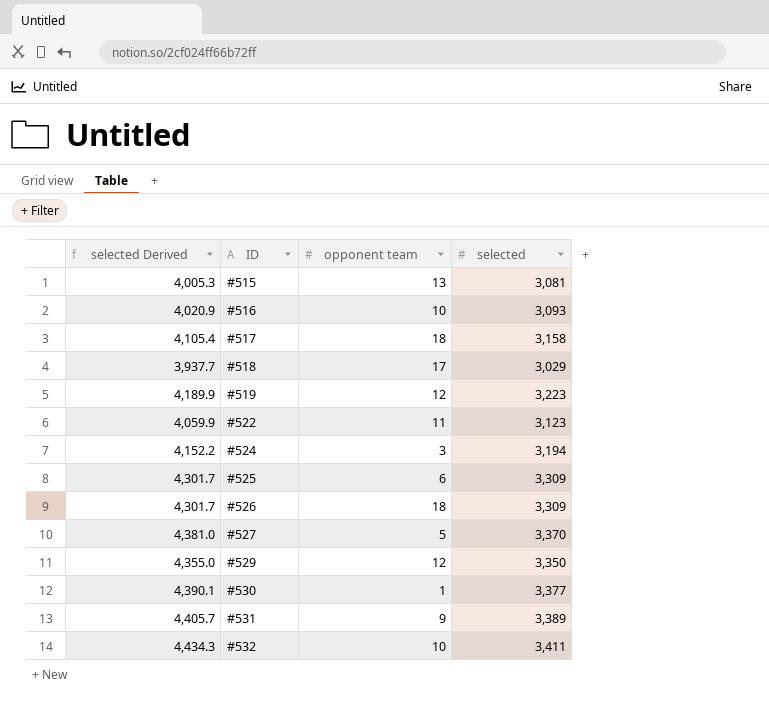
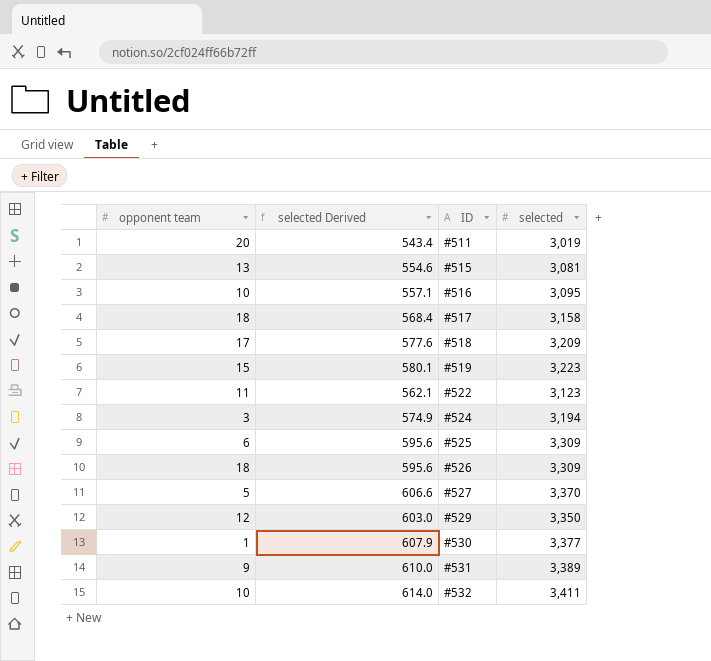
column opponent team | position: 3 -> 1
column selected Derived | formula: [selected] * 1.3 -> [selected] * 0.18
row #511: none -> 20 | 543.4 | 3,019
#516 | selected: 3,093 -> 3,095
#518 | selected: 3,029 -> 3,209
#519 | opponent team: 12 -> 15

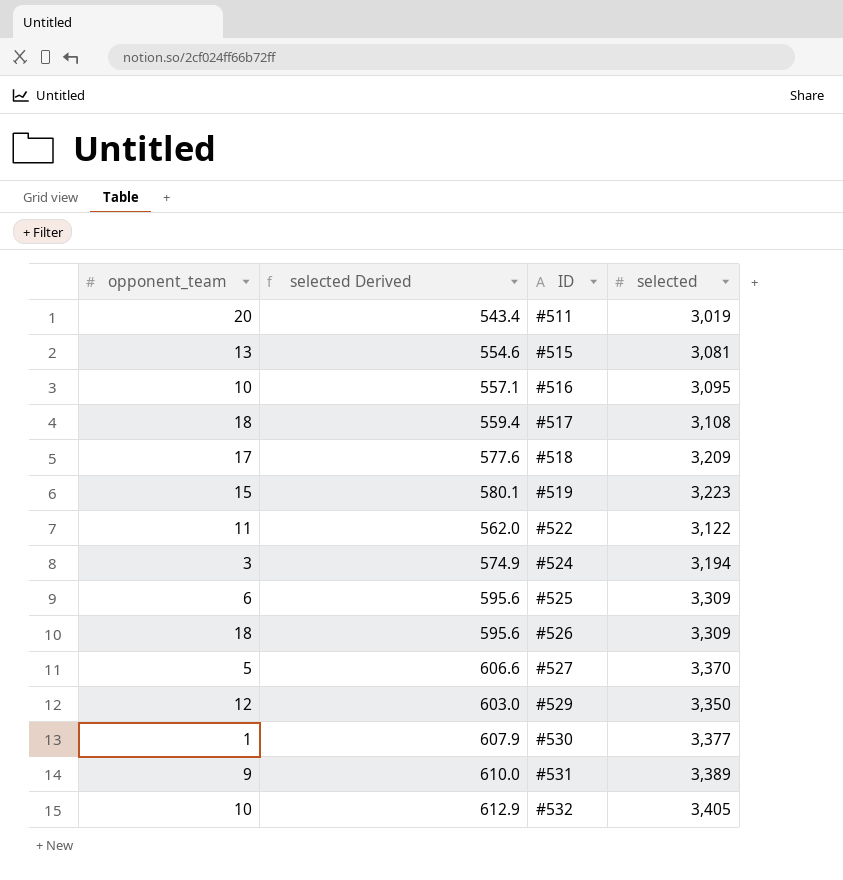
column name: opponent team -> opponent_team
#517 | selected Derived: 568.4 -> 559.4
#517 | selected: 3,158 -> 3,108
#522 | selected Derived: 562.1 -> 562.0
#522 | selected: 3,123 -> 3,122
#532 | selected Derived: 614.0 -> 612.9
#532 | selected: 3,411 -> 3,405

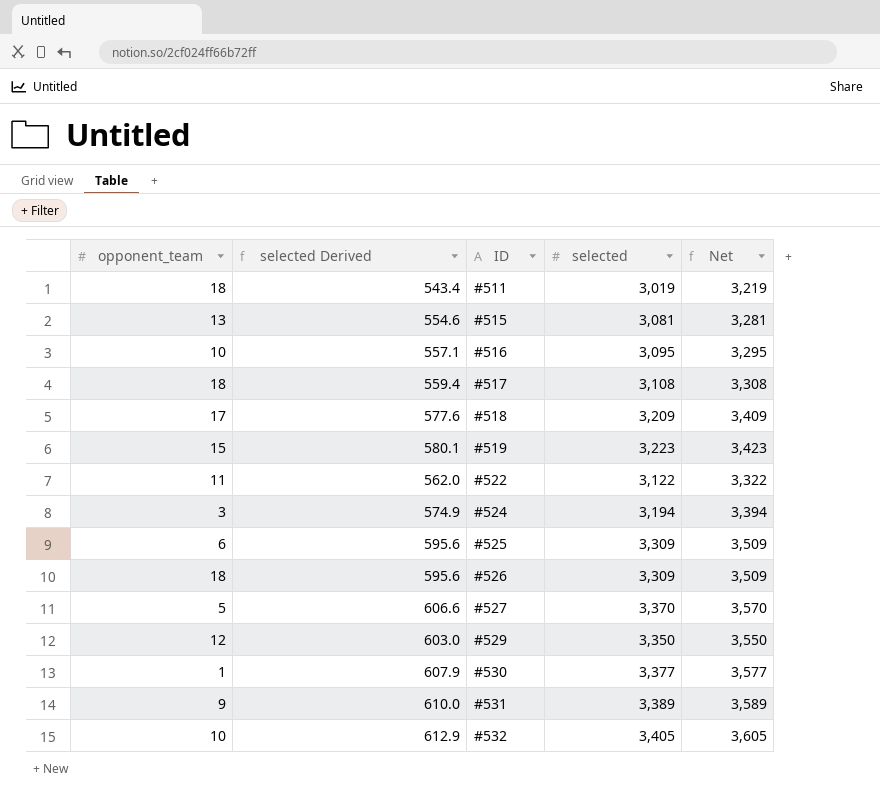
column Net | formula: none -> [selected] + 200
#511 | opponent_team: 20 -> 18

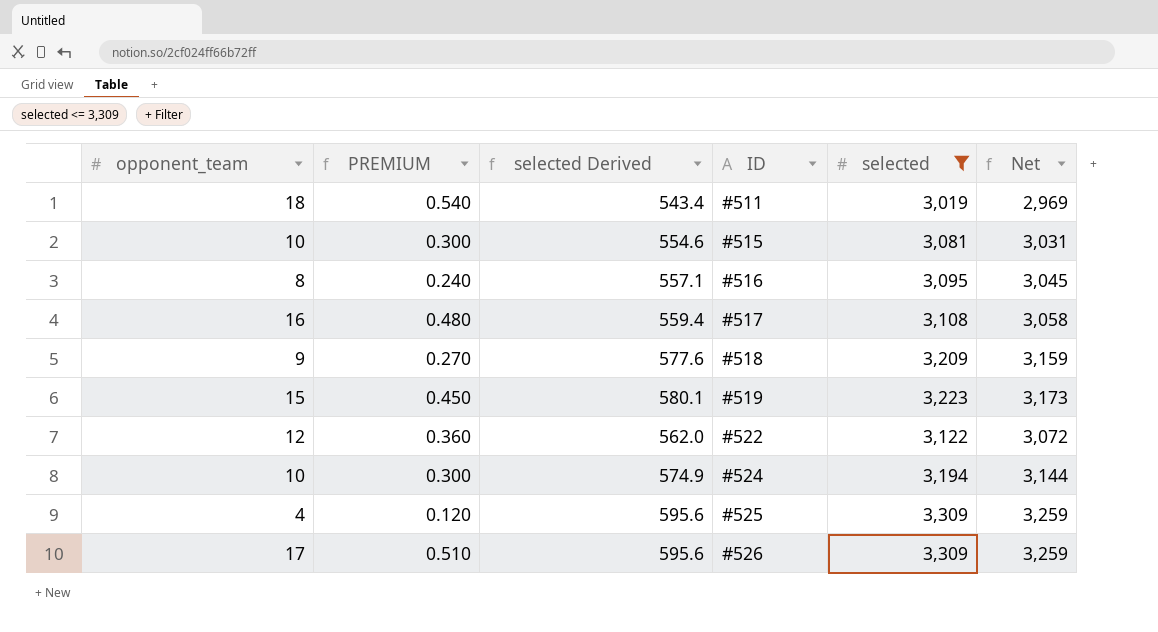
filter: none -> selected <= 3,309
column PREMIUM | formula: none -> [opponent_team] * 0.03
column Net | formula: [selected] + 200 -> [selected] - 50
#515 | opponent_team: 13 -> 10
#516 | opponent_team: 10 -> 8
#517 | opponent_team: 18 -> 16
#518 | opponent_team: 17 -> 9
#522 | opponent_team: 11 -> 12
#524 | opponent_team: 3 -> 10
#525 | opponent_team: 6 -> 4
#526 | opponent_team: 18 -> 17

